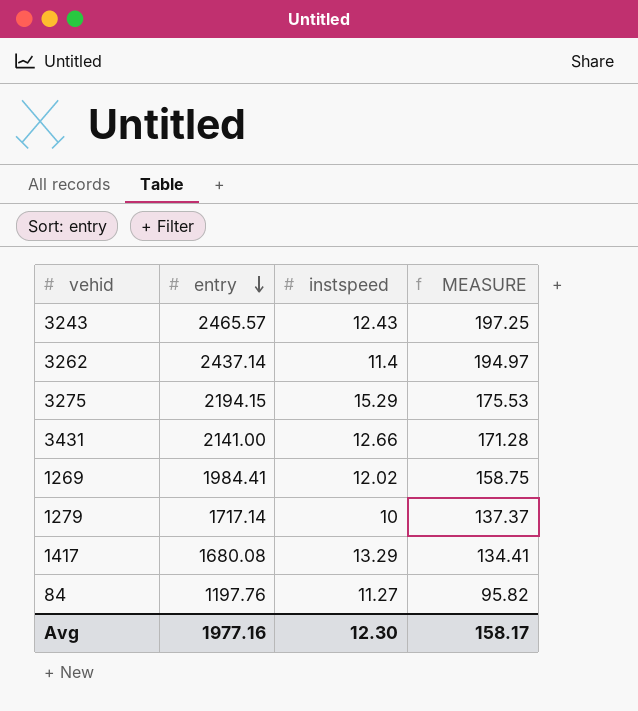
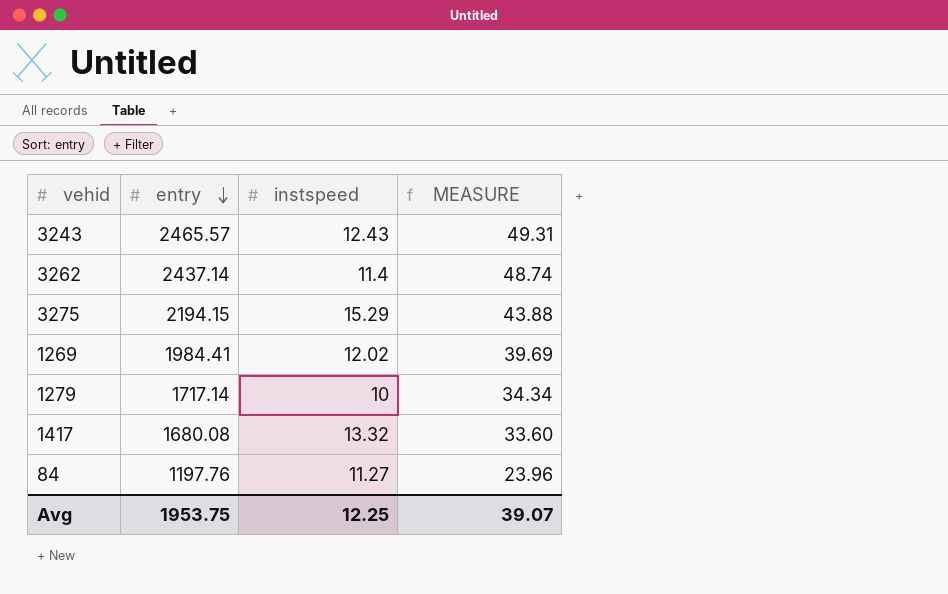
column MEASURE | formula: [entry] * 0.08 -> [entry] * 0.02
row 3431: 2141.00 | 12.66 | 171.28 -> none
1417 | instspeed: 13.29 -> 13.32
Avg | entry: 1977.16 -> 1953.75
Avg | instspeed: 12.30 -> 12.25
Avg | MEASURE: 158.17 -> 39.07

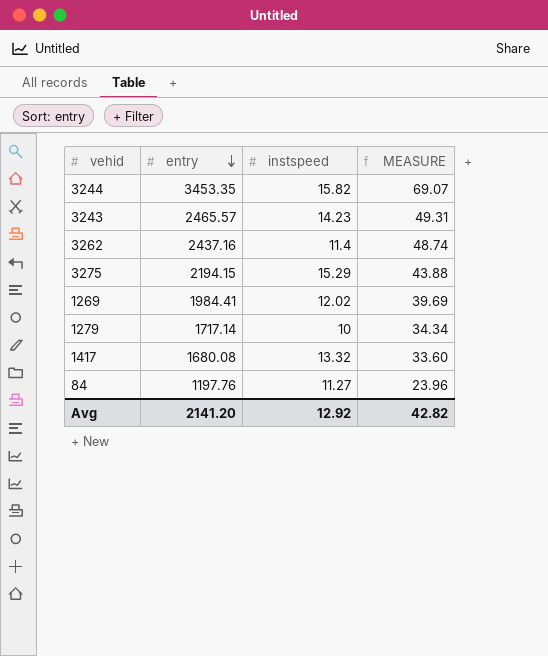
row 3244: none -> 3453.35 | 15.82 | 69.07
3243 | instspeed: 12.43 -> 14.23
3262 | entry: 2437.14 -> 2437.16
Avg | entry: 1953.75 -> 2141.20
Avg | instspeed: 12.25 -> 12.92
Avg | MEASURE: 39.07 -> 42.82

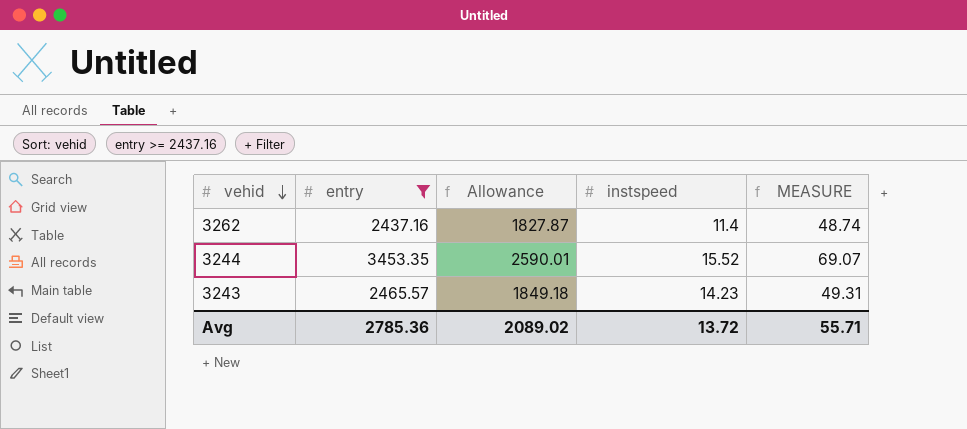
filter: none -> entry >= 2437.16
row order: entry descending -> vehid descending
column Allowance | formula: none -> [entry] * 0.75
3244 | instspeed: 15.82 -> 15.52
Avg | entry: 2141.20 -> 2785.36
Avg | instspeed: 12.92 -> 13.72
Avg | MEASURE: 42.82 -> 55.71

